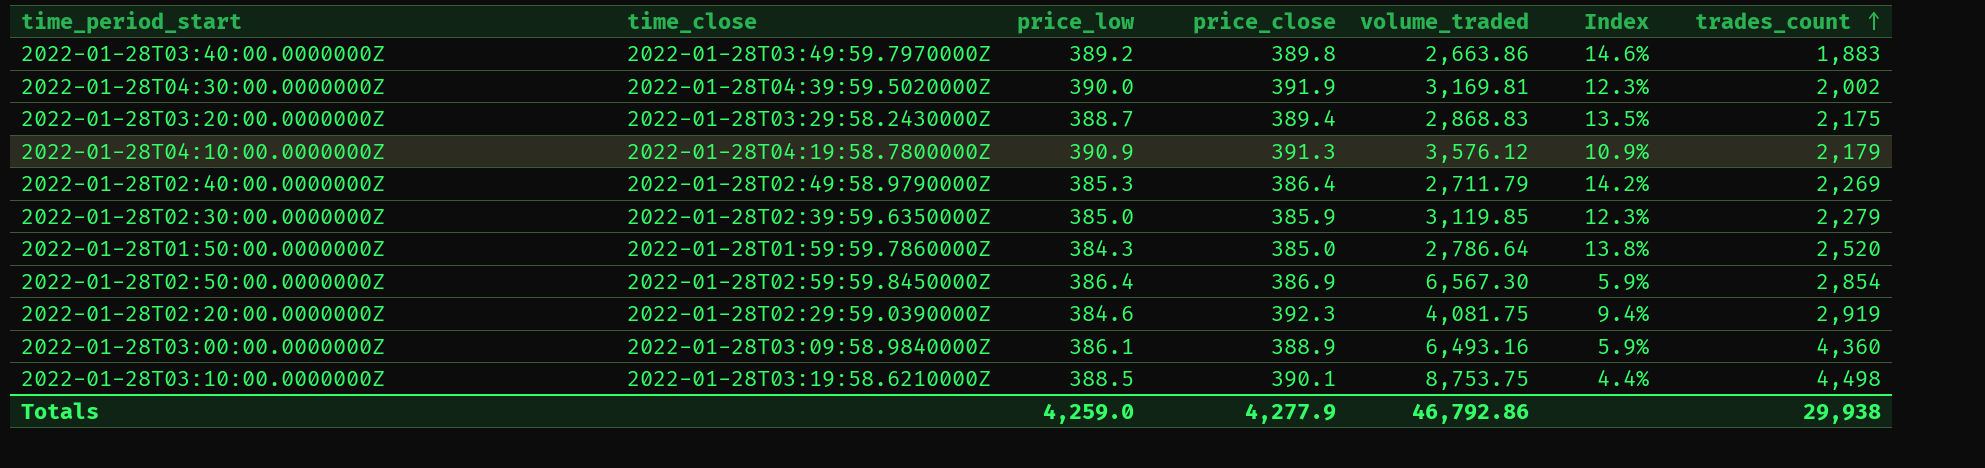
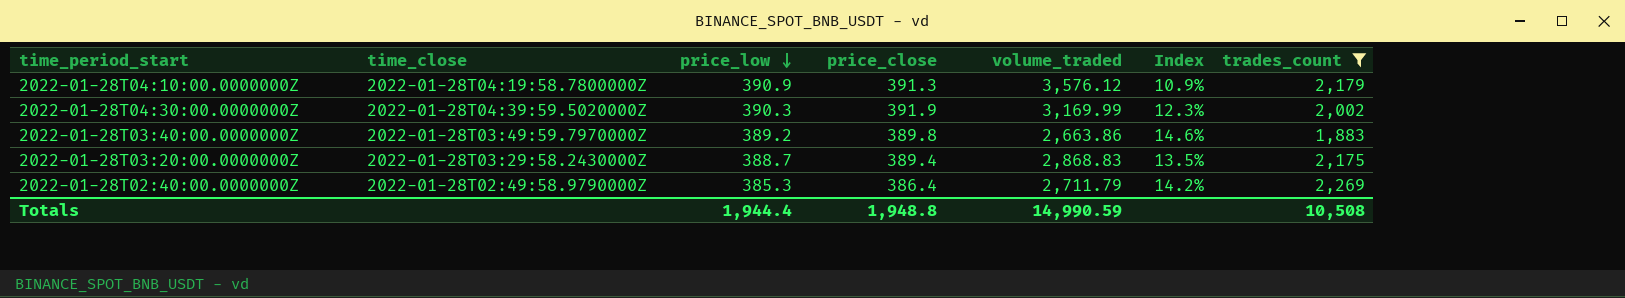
filter: none -> trades_count <= 2,269
row order: trades_count ascending -> price_low descending
2022-01-28T04:30:00.0000000Z | price_low: 390.0 -> 390.3
2022-01-28T04:30:00.0000000Z | volume_traded: 3,169.81 -> 3,169.99
Totals | price_low: 4,259.0 -> 1,944.4
Totals | price_close: 4,277.9 -> 1,948.8
Totals | volume_traded: 46,792.86 -> 14,990.59
Totals | trades_count: 29,938 -> 10,508

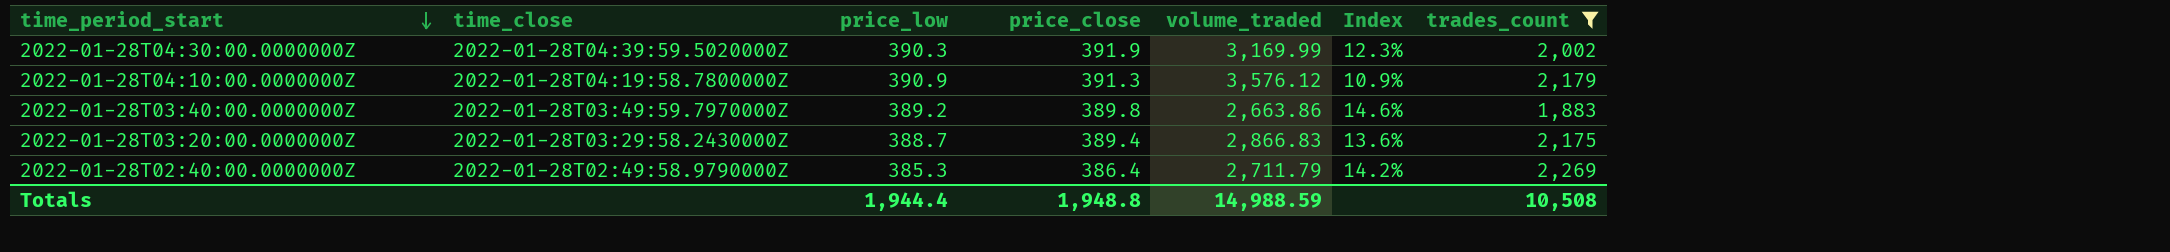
row order: price_low descending -> time_period_start descending
2022-01-28T03:20:00.0000000Z | volume_traded: 2,868.83 -> 2,866.83
2022-01-28T03:20:00.0000000Z | Index: 13.5% -> 13.6%
Totals | volume_traded: 14,990.59 -> 14,988.59

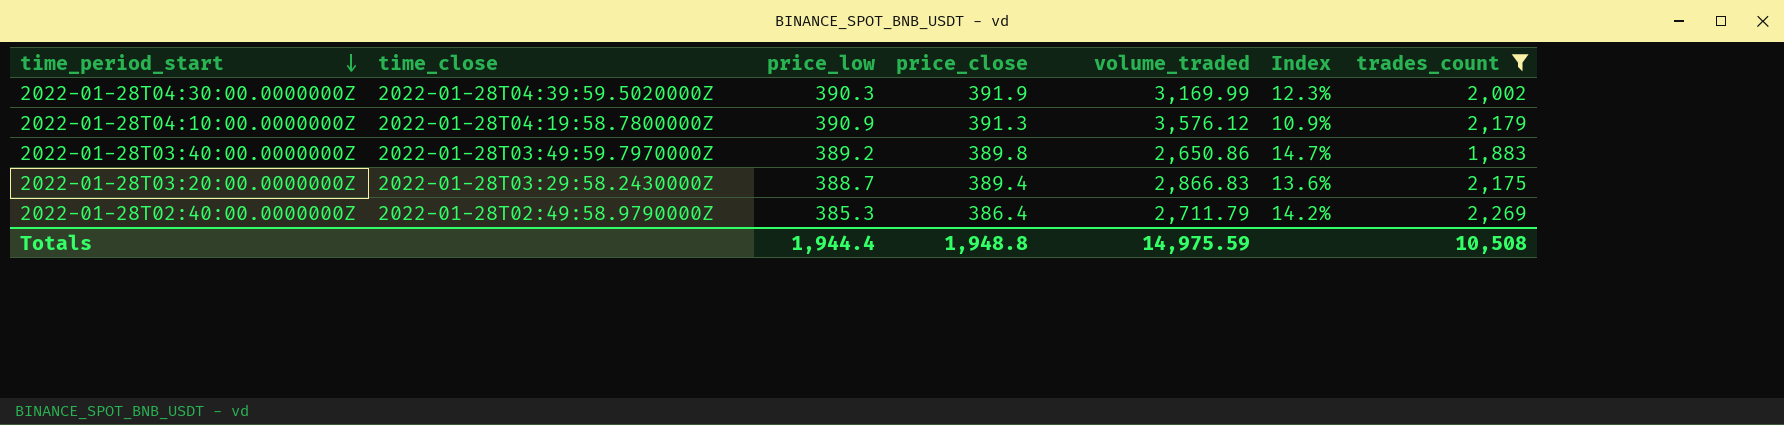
2022-01-28T03:40:00.0000000Z | volume_traded: 2,663.86 -> 2,650.86
2022-01-28T03:40:00.0000000Z | Index: 14.6% -> 14.7%
Totals | volume_traded: 14,988.59 -> 14,975.59

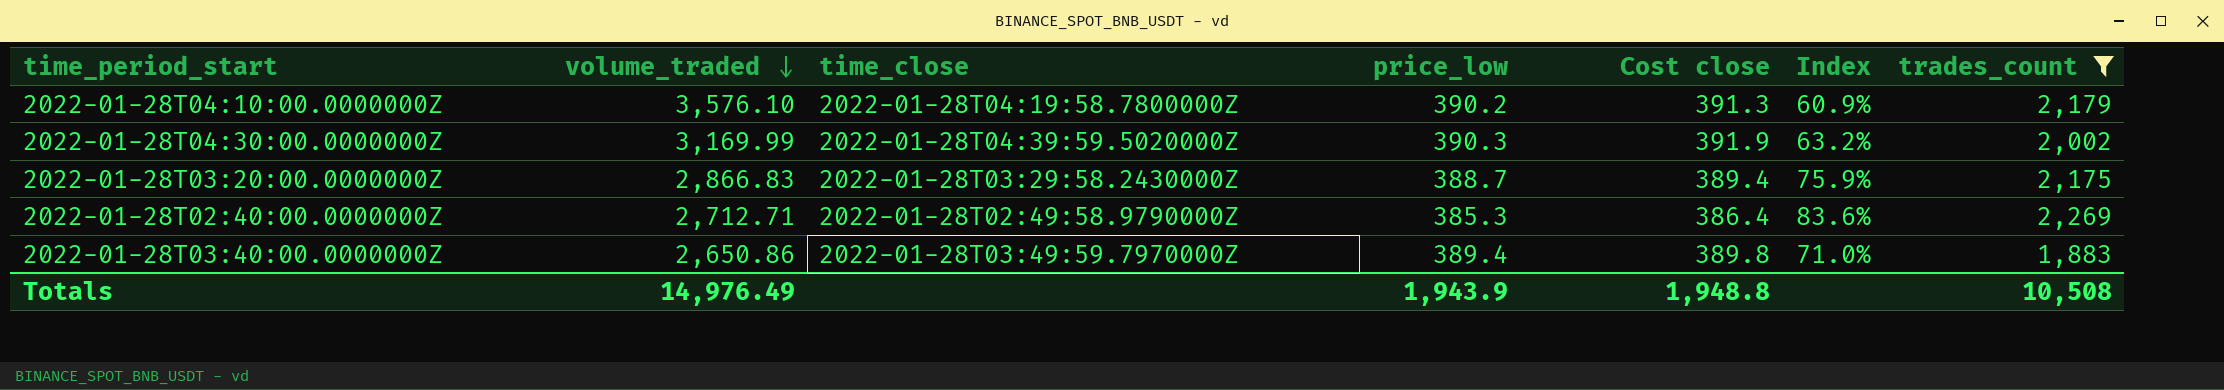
row order: time_period_start descending -> volume_traded descending
column volume_traded | position: 5 -> 2
column name: price_close -> Cost close
column Index | formula: [price_low] / [volume_traded] -> [trades_count] / [volume_traded]
2022-01-28T04:10:00.0000000Z | volume_traded: 3,576.12 -> 3,576.10
2022-01-28T04:10:00.0000000Z | price_low: 390.9 -> 390.2
2022-01-28T02:40:00.0000000Z | volume_traded: 2,711.79 -> 2,712.71
2022-01-28T03:40:00.0000000Z | price_low: 389.2 -> 389.4
Totals | volume_traded: 14,975.59 -> 14,976.49
Totals | price_low: 1,944.4 -> 1,943.9

